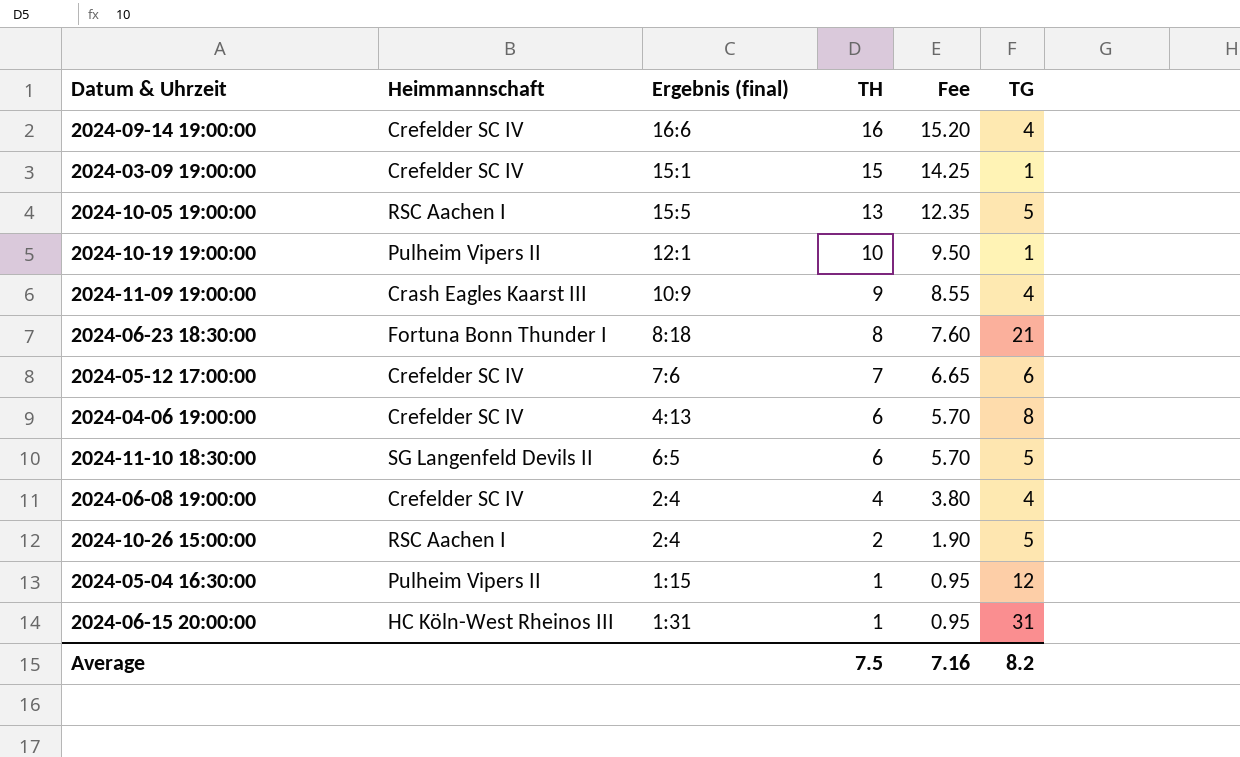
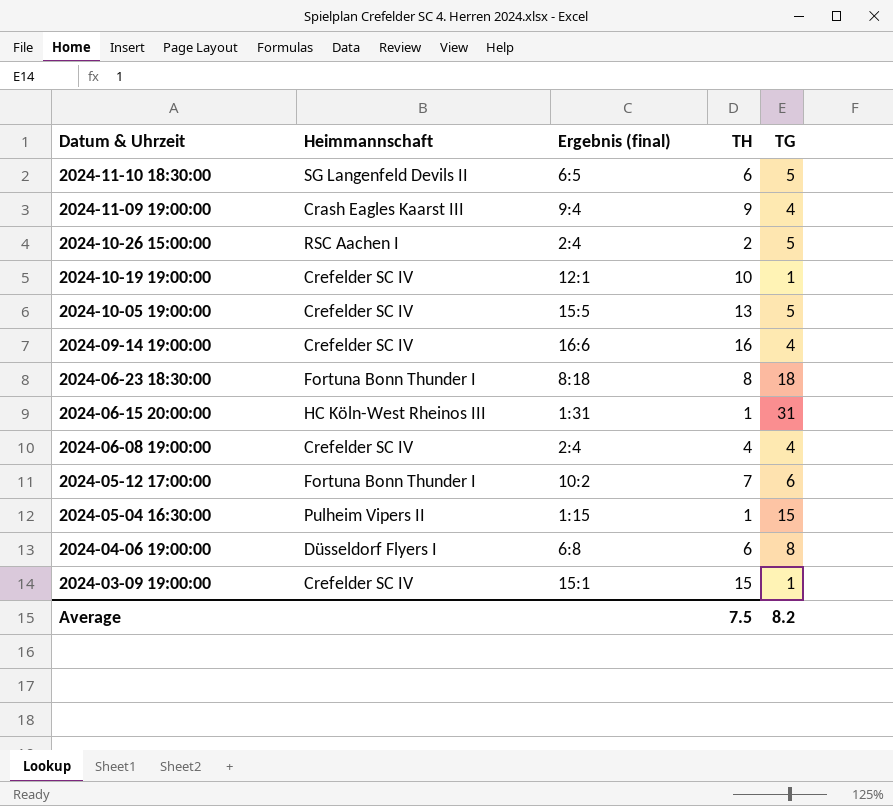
row order: TH descending -> Datum & Uhrzeit descending
column Fee | formula: [TH] * 0.95 -> none
2024-11-09 19:00:00 | Ergebnis (final): 10:9 -> 9:4
2024-10-19 19:00:00 | Heimmannschaft: Pulheim Vipers II -> Crefelder SC IV
2024-10-05 19:00:00 | Heimmannschaft: RSC Aachen I -> Crefelder SC IV
2024-06-23 18:30:00 | TG: 21 -> 18
2024-05-12 17:00:00 | Heimmannschaft: Crefelder SC IV -> Fortuna Bonn Thunder I
2024-05-12 17:00:00 | Ergebnis (final): 7:6 -> 10:2
2024-05-04 16:30:00 | TG: 12 -> 15
2024-04-06 19:00:00 | Heimmannschaft: Crefelder SC IV -> Düsseldorf Flyers I
2024-04-06 19:00:00 | Ergebnis (final): 4:13 -> 6:8

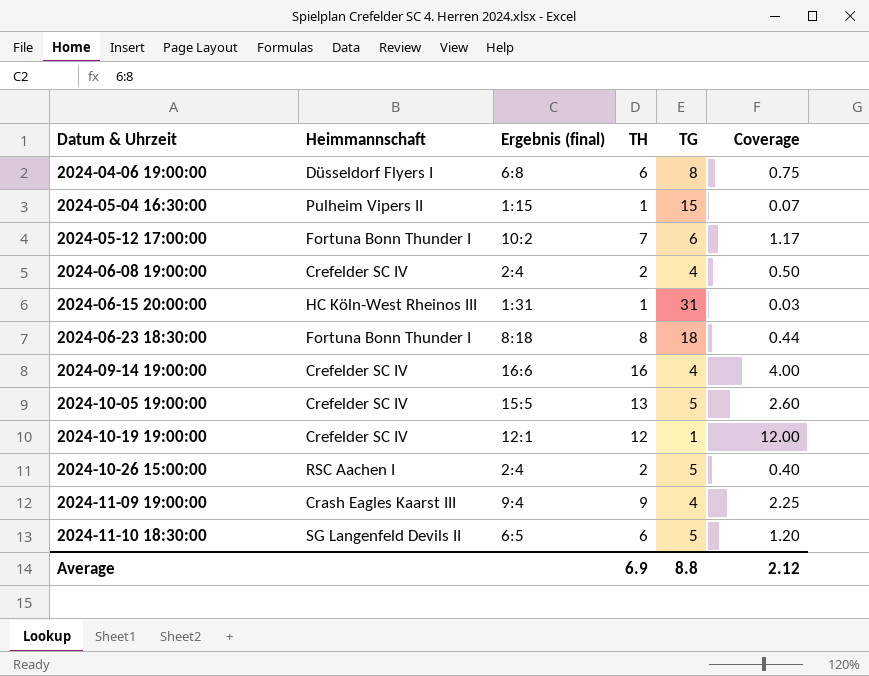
row order: Datum & Uhrzeit descending -> Datum & Uhrzeit ascending
column Coverage | formula: none -> [TH] / [TG]
row 2024-03-09 19:00:00: Crefelder SC IV | 15:1 | 15 | 1 -> none
2024-06-08 19:00:00 | TH: 4 -> 2
2024-10-19 19:00:00 | TH: 10 -> 12
Average | TH: 7.5 -> 6.9
Average | TG: 8.2 -> 8.8

